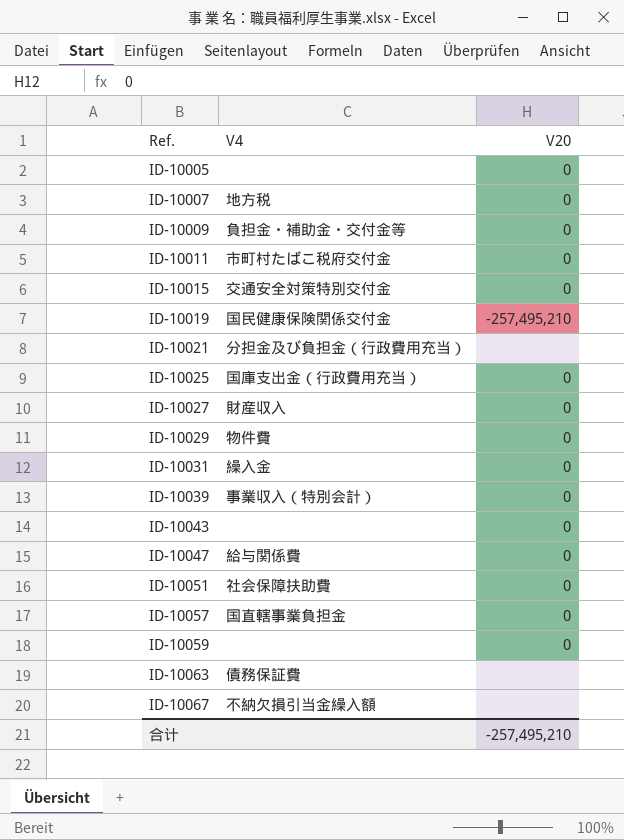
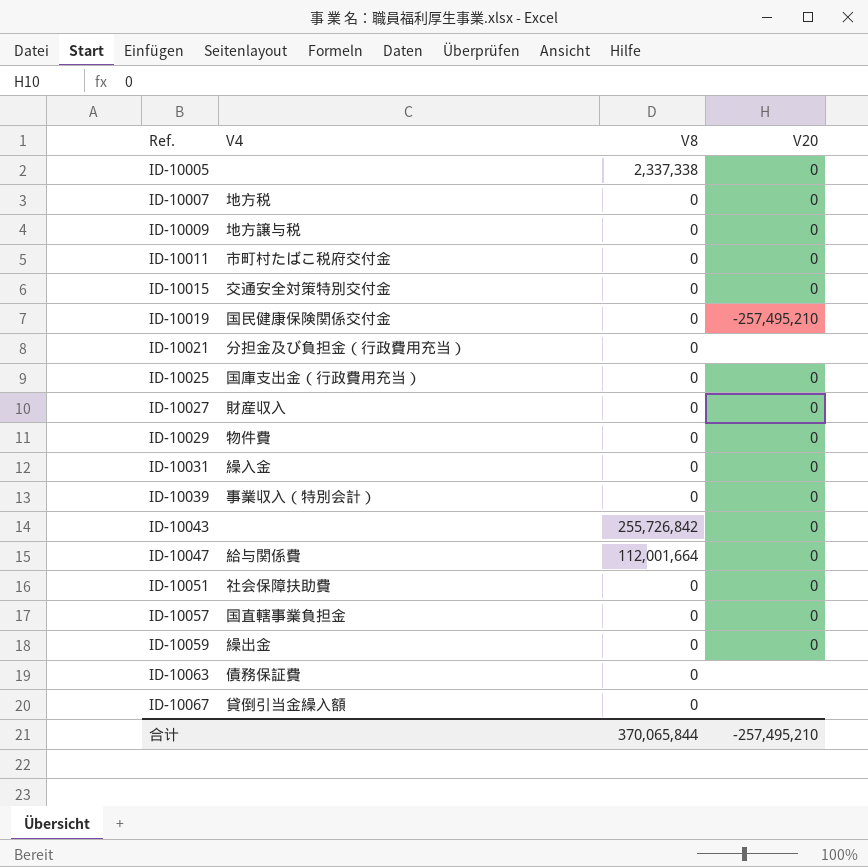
column V8 | position: none -> 3
ID-10009 | V4: 負担金・補助金・交付金等 -> 地方譲与税
ID-10059 | V4: none -> 繰出金
ID-10067 | V4: 不納欠損引当金繰入額 -> 貸倒引当金繰入額

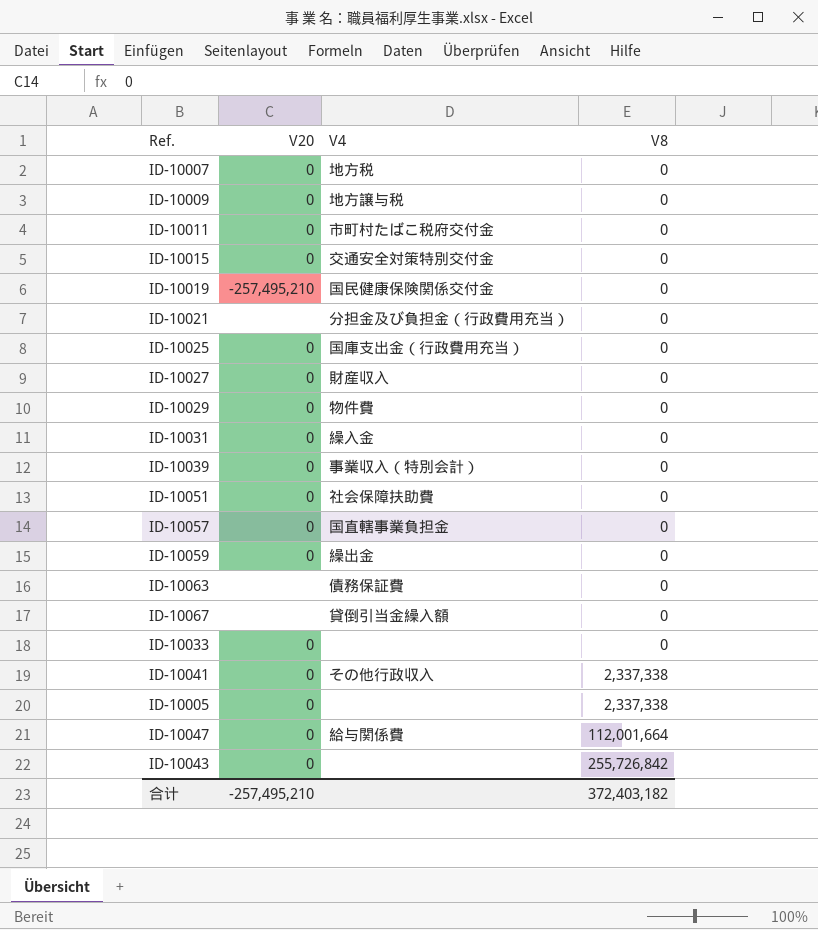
row order: Ref. ascending -> V8 ascending
column V20 | position: 4 -> 2
row ID-10033: none -> 0 | none | 0
row ID-10041: none -> 0 | その他行政収入 | 2,337,338
合计 | V8: 370,065,844 -> 372,403,182

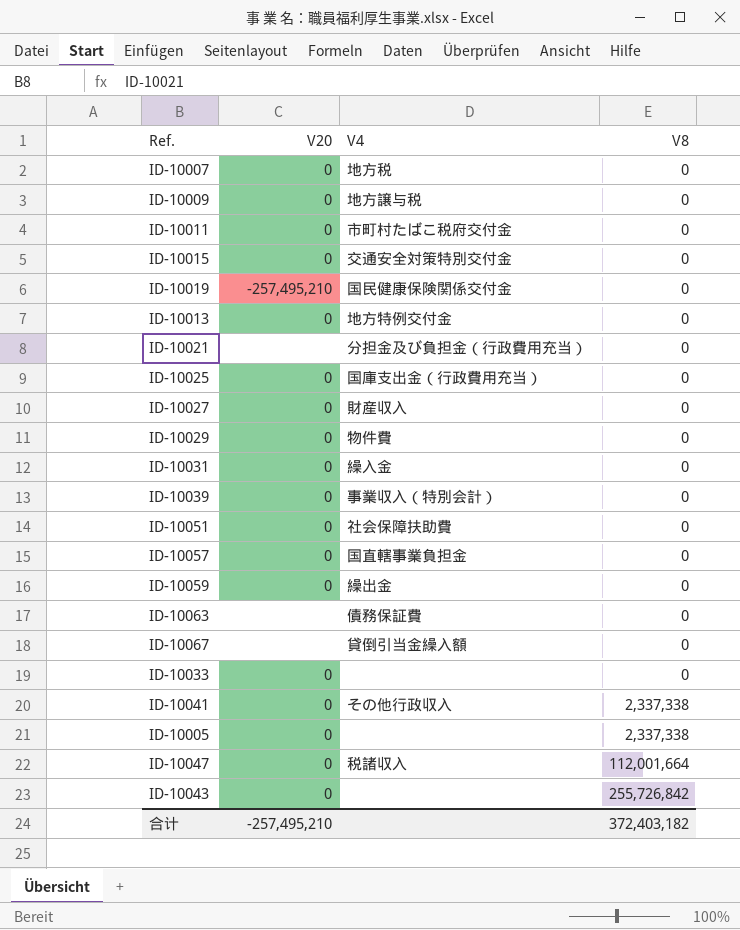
row ID-10013: none -> 0 | 地方特例交付金 | 0
ID-10047 | V4: 給与関係費 -> 税諸収入

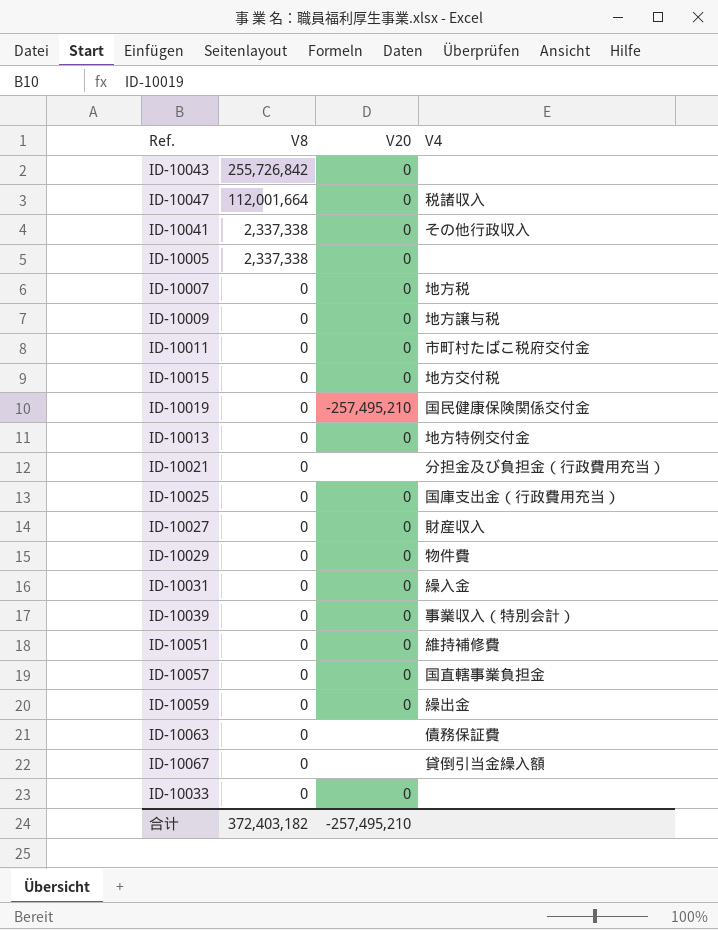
row order: V8 ascending -> V8 descending
column V8 | position: 4 -> 2
ID-10015 | V4: 交通安全対策特別交付金 -> 地方交付税
ID-10051 | V4: 社会保障扶助費 -> 維持補修費

